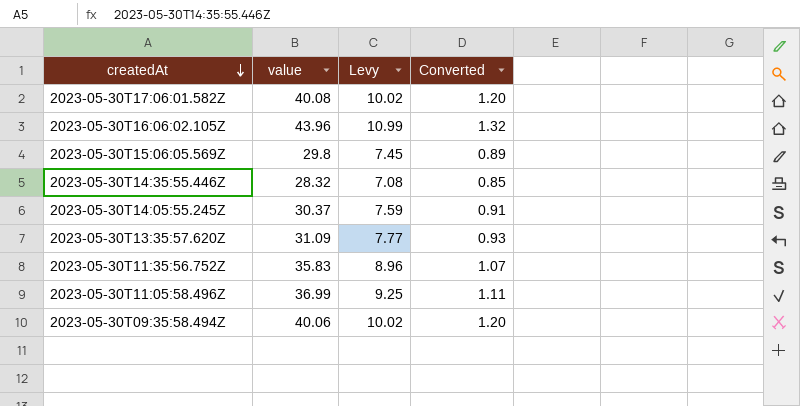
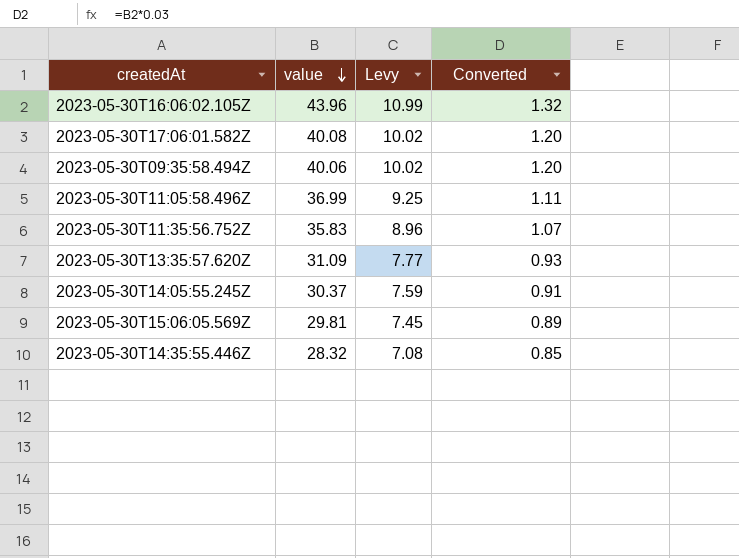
row order: createdAt descending -> value descending
2023-05-30T15:06:05.569Z | value: 29.8 -> 29.81

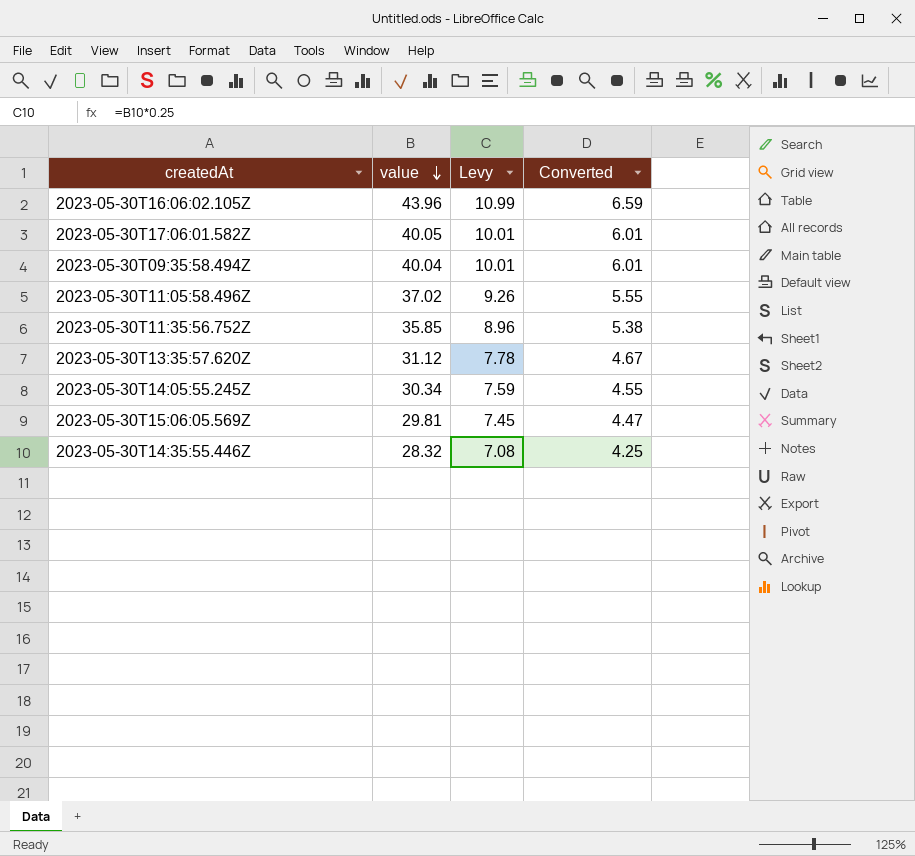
column Converted | formula: [value] * 0.03 -> [value] * 0.15
2023-05-30T17:06:01.582Z | value: 40.08 -> 40.05
2023-05-30T17:06:01.582Z | Levy: 10.02 -> 10.01
2023-05-30T09:35:58.494Z | value: 40.06 -> 40.04
2023-05-30T09:35:58.494Z | Levy: 10.02 -> 10.01
2023-05-30T11:05:58.496Z | value: 36.99 -> 37.02
2023-05-30T11:05:58.496Z | Levy: 9.25 -> 9.26
2023-05-30T11:35:56.752Z | value: 35.83 -> 35.85
2023-05-30T13:35:57.620Z | value: 31.09 -> 31.12
2023-05-30T13:35:57.620Z | Levy: 7.77 -> 7.78
2023-05-30T14:05:55.245Z | value: 30.37 -> 30.34

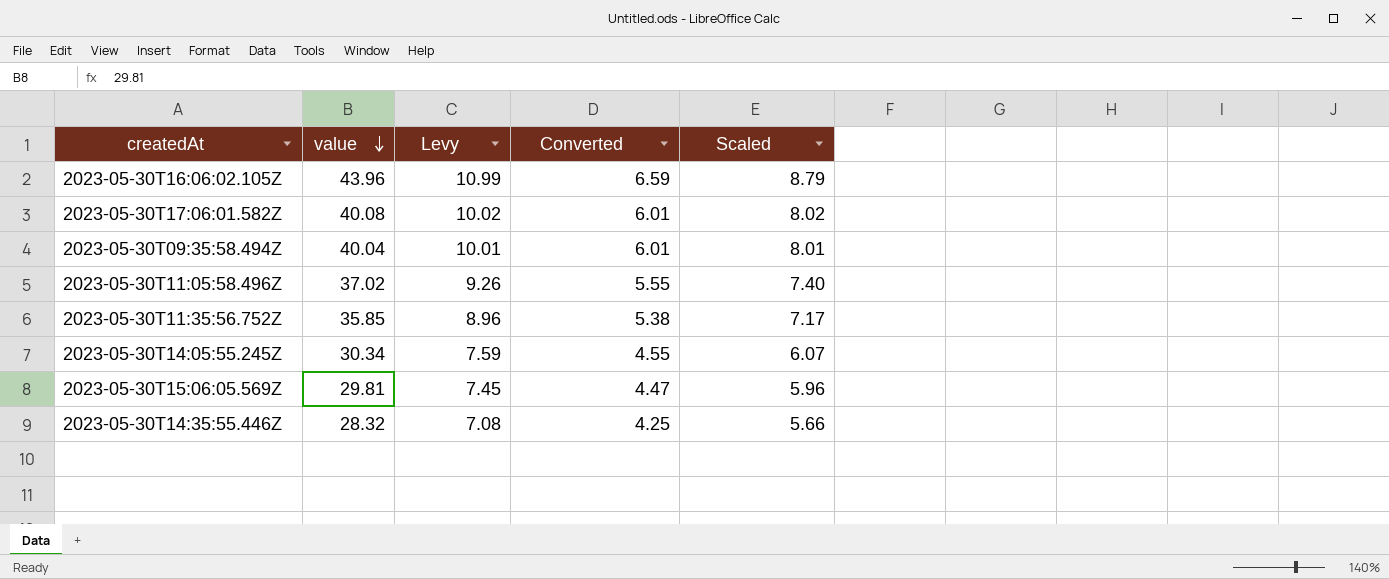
column Scaled | formula: none -> [value] * 0.2
row 2023-05-30T13:35:57.620Z: 31.12 | 7.78 | 4.67 -> none
2023-05-30T17:06:01.582Z | value: 40.05 -> 40.08
2023-05-30T17:06:01.582Z | Levy: 10.01 -> 10.02

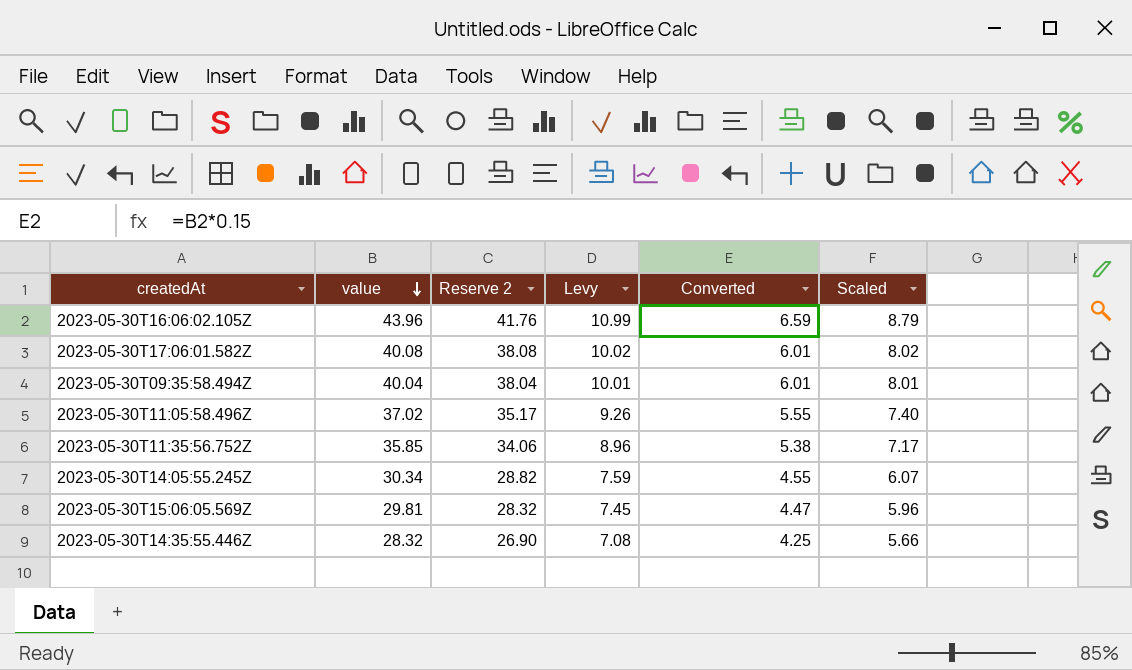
column Reserve 2 | formula: none -> [value] * 0.95

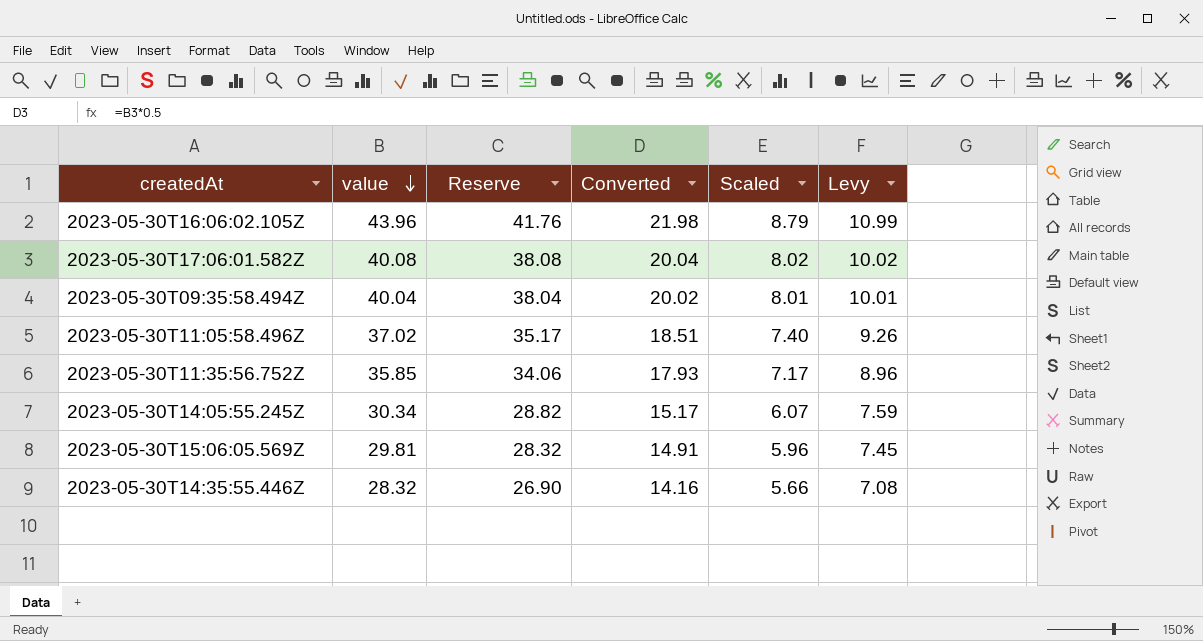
column name: Reserve 2 -> Reserve
column Converted | formula: [value] * 0.15 -> [value] * 0.5
column Levy | position: 4 -> 6

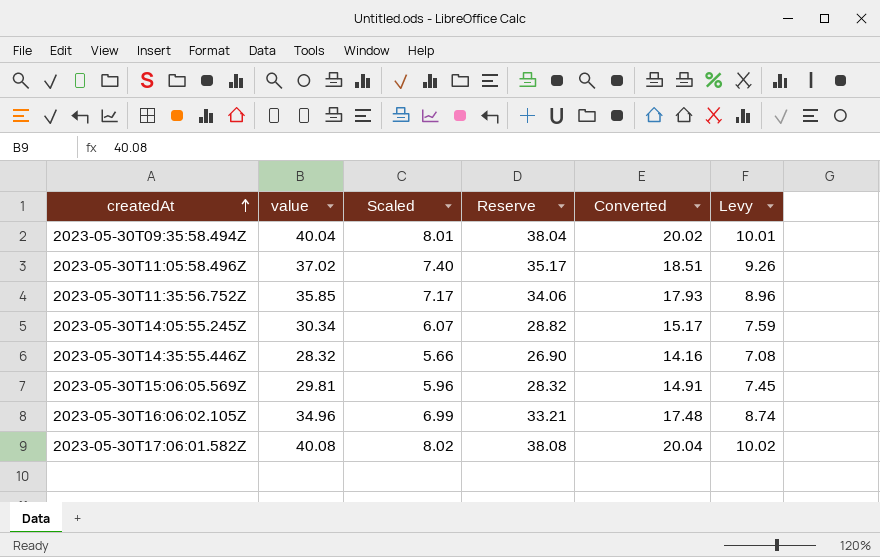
row order: value descending -> createdAt ascending
column Scaled | position: 5 -> 3
2023-05-30T16:06:02.105Z | value: 43.96 -> 34.96
2023-05-30T16:06:02.105Z | Scaled: 8.79 -> 6.99
2023-05-30T16:06:02.105Z | Reserve: 41.76 -> 33.21
2023-05-30T16:06:02.105Z | Converted: 21.98 -> 17.48
2023-05-30T16:06:02.105Z | Levy: 10.99 -> 8.74

